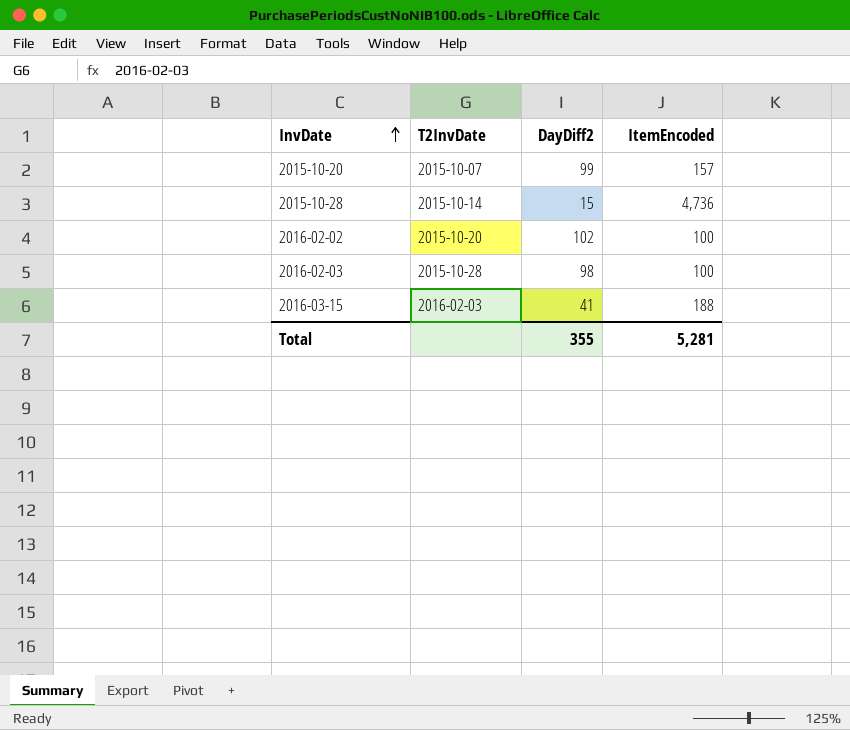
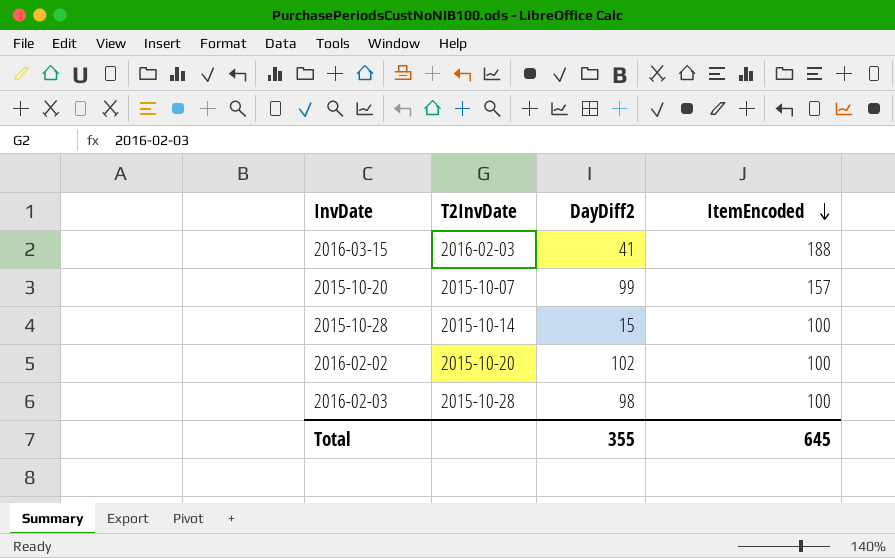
row order: InvDate ascending -> ItemEncoded descending
2015-10-28 | ItemEncoded: 4,736 -> 100
Total | ItemEncoded: 5,281 -> 645

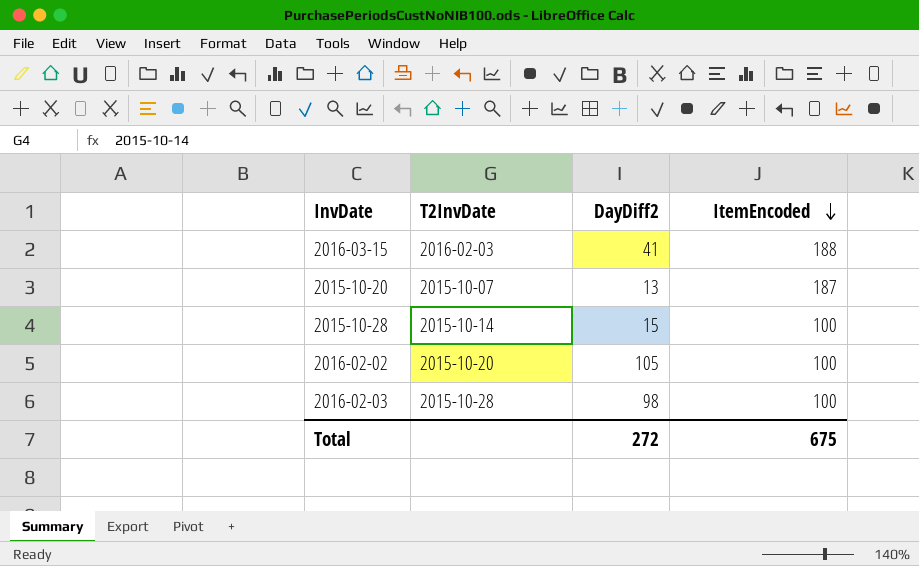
2015-10-20 | DayDiff2: 99 -> 13
2015-10-20 | ItemEncoded: 157 -> 187
2016-02-02 | DayDiff2: 102 -> 105
Total | DayDiff2: 355 -> 272
Total | ItemEncoded: 645 -> 675

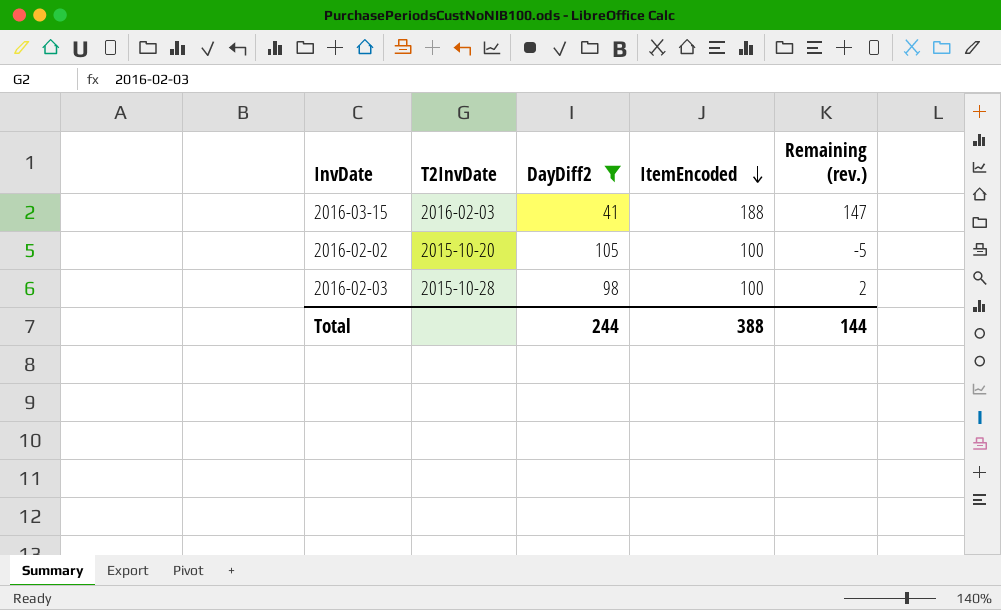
filter: none -> DayDiff2 >= 41
column Remaining (rev.) | formula: none -> [ItemEncoded] - [DayDiff2]
Total | DayDiff2: 272 -> 244
Total | ItemEncoded: 675 -> 388

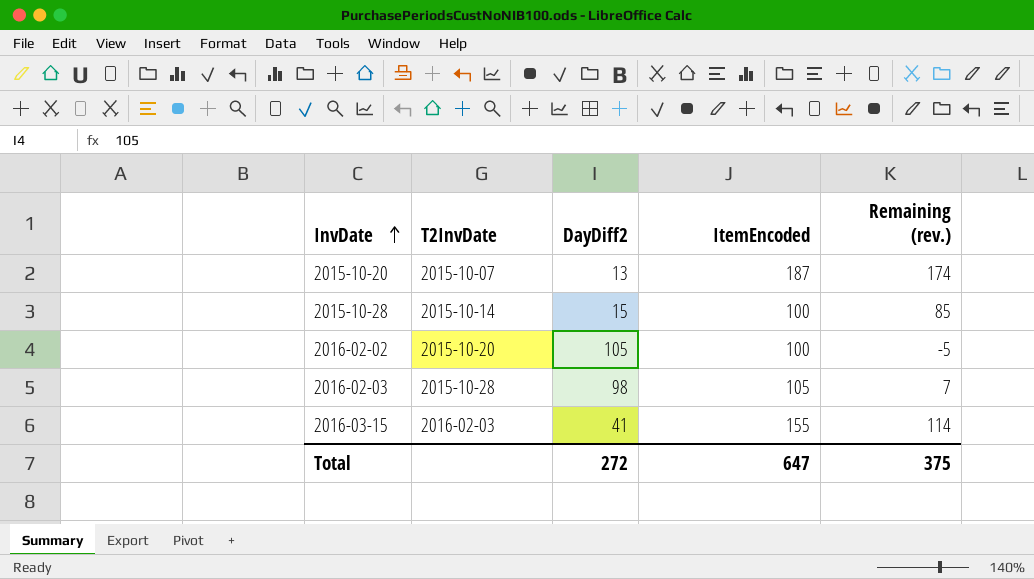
filter: DayDiff2 >= 41 -> none
row order: ItemEncoded descending -> InvDate ascending
2016-02-03 | ItemEncoded: 100 -> 105
2016-02-03 | Remaining (rev.): 2 -> 7
2016-03-15 | ItemEncoded: 188 -> 155
2016-03-15 | Remaining (rev.): 147 -> 114
Total | DayDiff2: 244 -> 272
Total | ItemEncoded: 388 -> 647
Total | Remaining (rev.): 144 -> 375

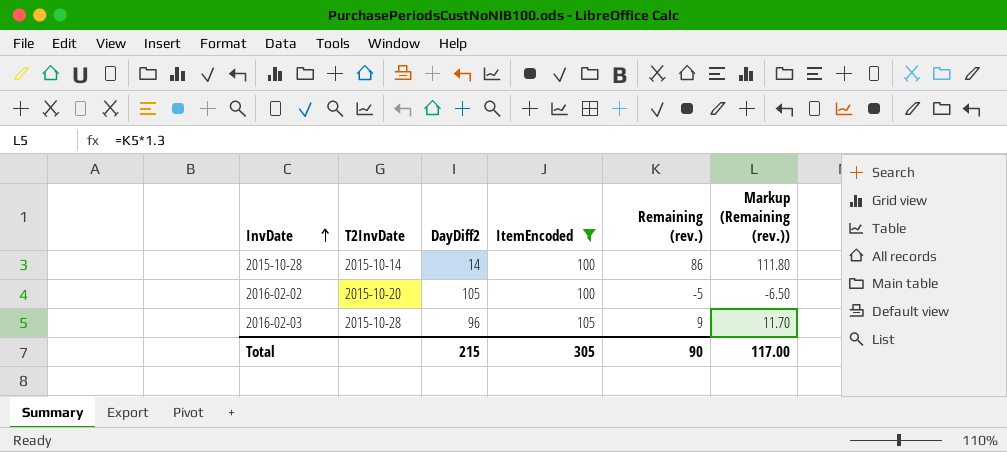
filter: none -> ItemEncoded <= 105
column Markup (Remaining (rev.)) | formula: none -> [Remaining (rev.)] * 1.3
2015-10-28 | DayDiff2: 15 -> 14
2015-10-28 | Remaining (rev.): 85 -> 86
2016-02-03 | DayDiff2: 98 -> 96
2016-02-03 | Remaining (rev.): 7 -> 9
Total | DayDiff2: 272 -> 215
Total | ItemEncoded: 647 -> 305
Total | Remaining (rev.): 375 -> 90

